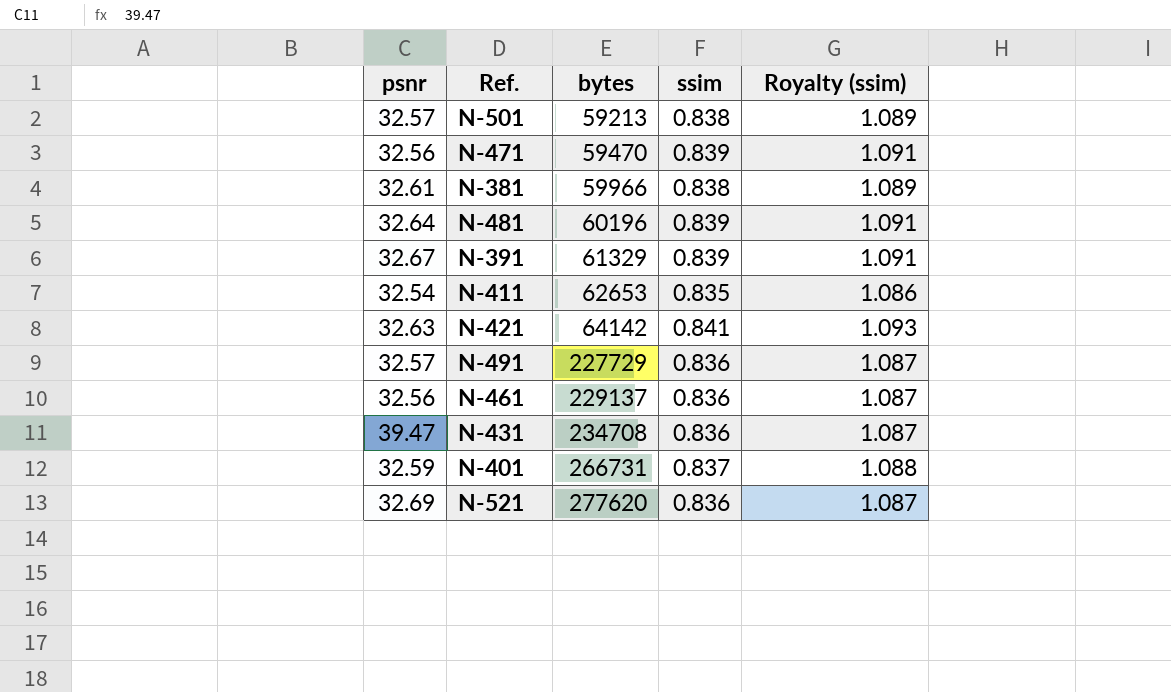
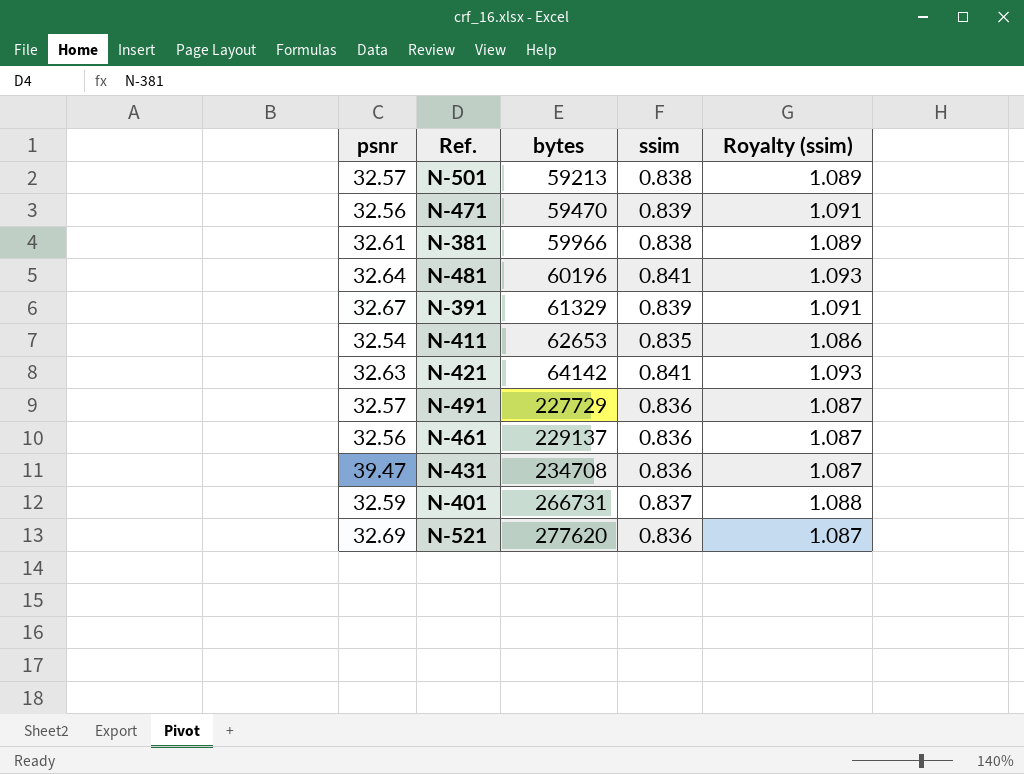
N-481 | ssim: 0.839 -> 0.841
N-481 | Royalty (ssim): 1.091 -> 1.093

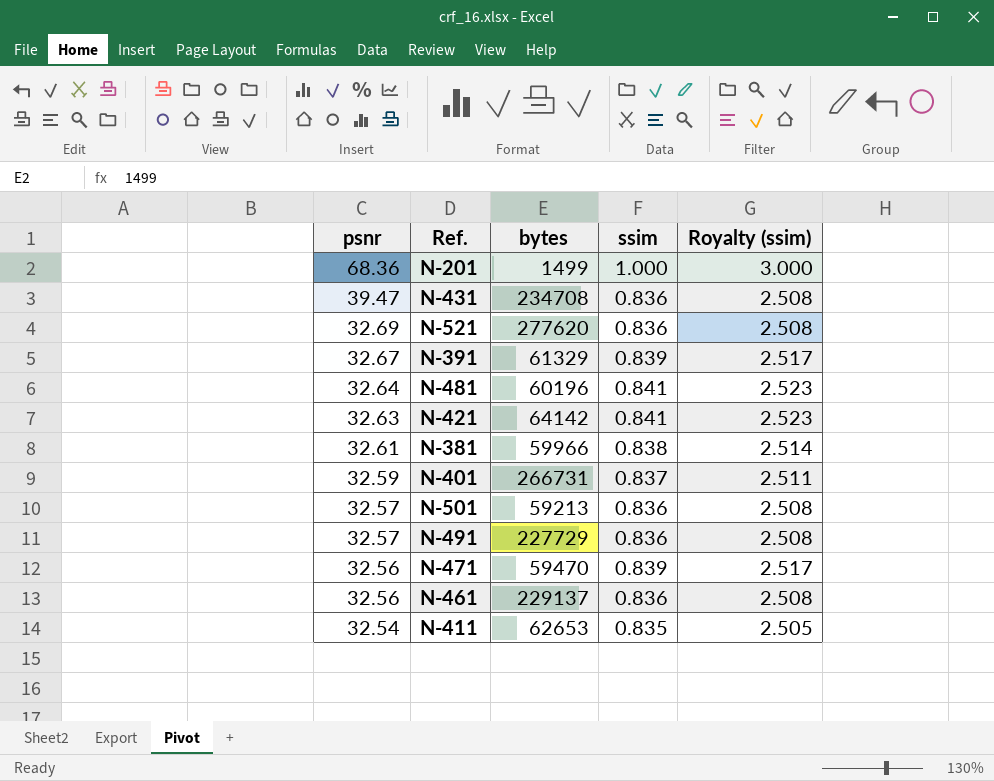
row order: bytes ascending -> psnr descending
column Royalty (ssim) | formula: [ssim] * 1.3 -> [ssim] * 3
row N-201: none -> 68.36 | 1499 | 1.000 | 3.000
N-501 | ssim: 0.838 -> 0.836

